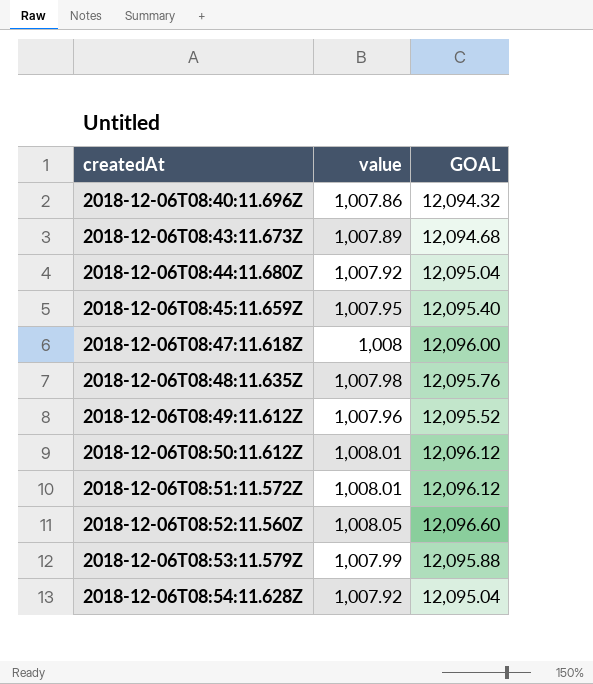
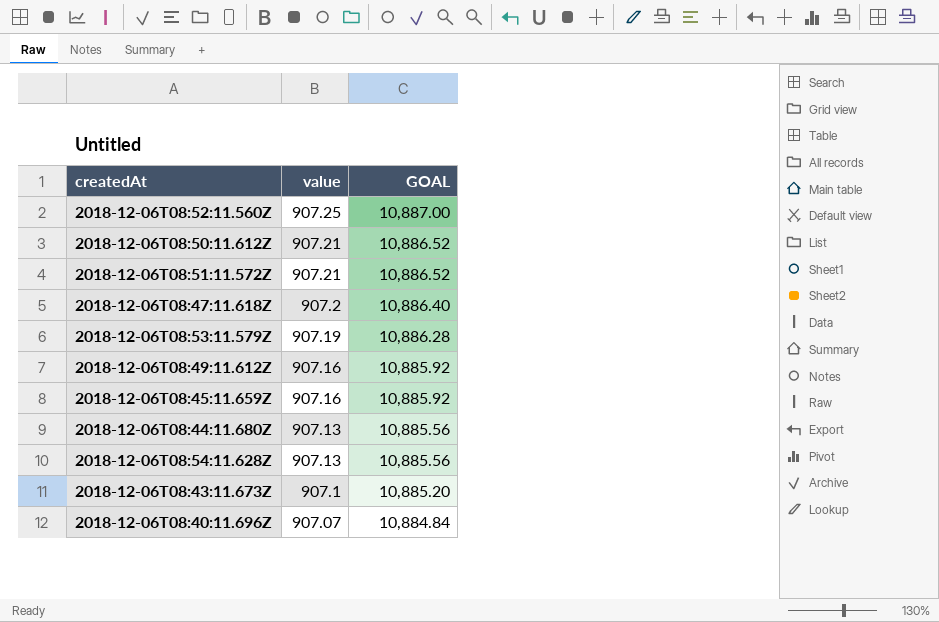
row order: createdAt ascending -> value descending
row 2018-12-06T08:48:11.635Z: 1,007.98 | 12,095.76 -> none
2018-12-06T08:52:11.560Z | value: 1,008.05 -> 907.25
2018-12-06T08:52:11.560Z | GOAL: 12,096.60 -> 10,887.00
2018-12-06T08:50:11.612Z | value: 1,008.01 -> 907.21
2018-12-06T08:50:11.612Z | GOAL: 12,096.12 -> 10,886.52
2018-12-06T08:51:11.572Z | value: 1,008.01 -> 907.21
2018-12-06T08:51:11.572Z | GOAL: 12,096.12 -> 10,886.52
2018-12-06T08:47:11.618Z | value: 1,008 -> 907.2
2018-12-06T08:47:11.618Z | GOAL: 12,096.00 -> 10,886.40
2018-12-06T08:53:11.579Z | value: 1,007.99 -> 907.19
2018-12-06T08:53:11.579Z | GOAL: 12,095.88 -> 10,886.28
2018-12-06T08:49:11.612Z | value: 1,007.96 -> 907.16
2018-12-06T08:49:11.612Z | GOAL: 12,095.52 -> 10,885.92
2018-12-06T08:45:11.659Z | value: 1,007.95 -> 907.16
2018-12-06T08:45:11.659Z | GOAL: 12,095.40 -> 10,885.92
2018-12-06T08:44:11.680Z | value: 1,007.92 -> 907.13
2018-12-06T08:44:11.680Z | GOAL: 12,095.04 -> 10,885.56
2018-12-06T08:54:11.628Z | value: 1,007.92 -> 907.13
2018-12-06T08:54:11.628Z | GOAL: 12,095.04 -> 10,885.56
2018-12-06T08:43:11.673Z | value: 1,007.89 -> 907.1
2018-12-06T08:43:11.673Z | GOAL: 12,094.68 -> 10,885.20
2018-12-06T08:40:11.696Z | value: 1,007.86 -> 907.07
2018-12-06T08:40:11.696Z | GOAL: 12,094.32 -> 10,884.84

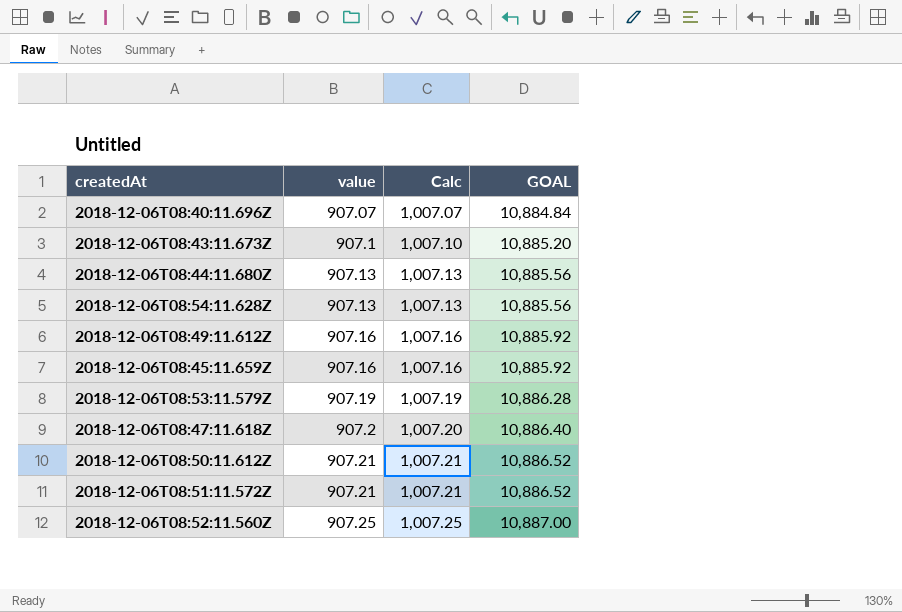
row order: value descending -> value ascending
column Calc | formula: none -> [value] + 100

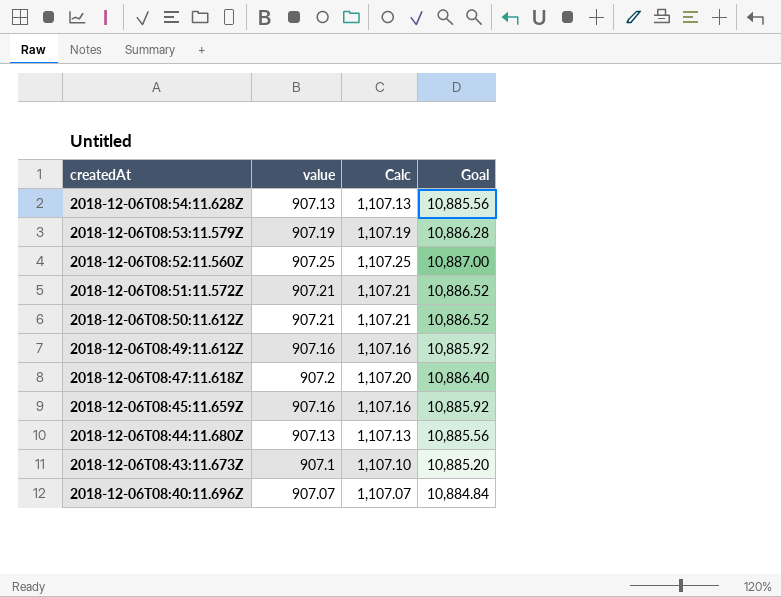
row order: value ascending -> createdAt descending
column Calc | formula: [value] + 100 -> [value] + 200
column name: GOAL -> Goal

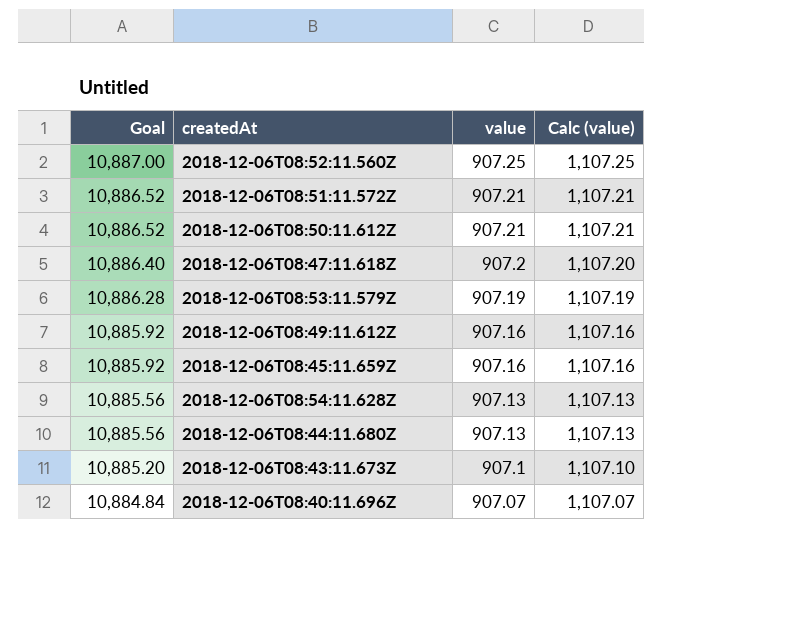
row order: createdAt descending -> Goal descending
column Goal | position: 4 -> 1
column name: Calc -> Calc (value)

